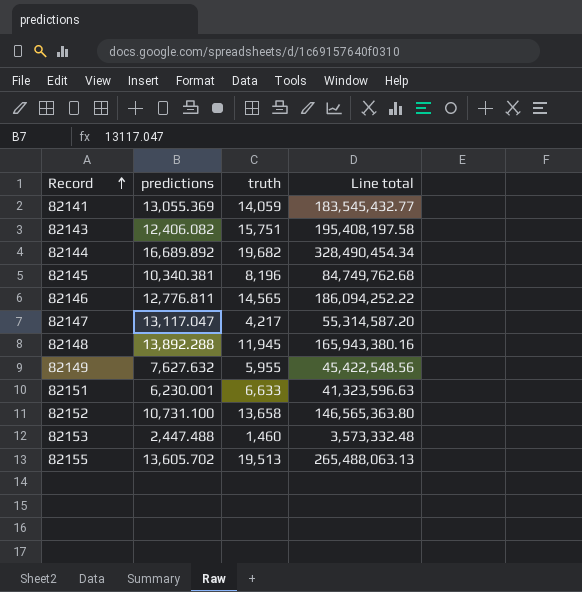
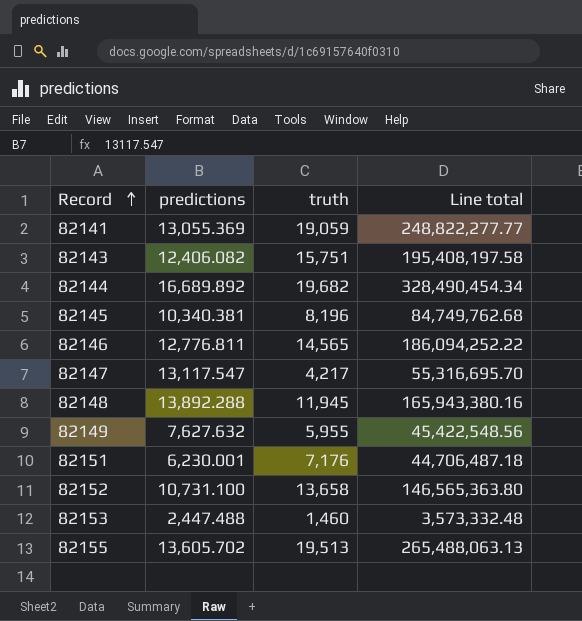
82141 | truth: 14,059 -> 19,059
82141 | Line total: 183,545,432.77 -> 248,822,277.77
82147 | predictions: 13,117.047 -> 13,117.547
82147 | Line total: 55,314,587.20 -> 55,316,695.70
82151 | truth: 6,633 -> 7,176
82151 | Line total: 41,323,596.63 -> 44,706,487.18

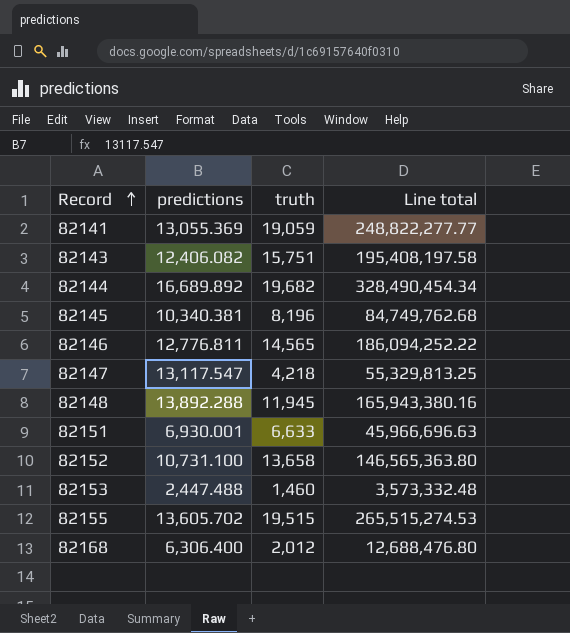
row 82149: 7,627.632 | 5,955 | 45,422,548.56 -> none
82147 | truth: 4,217 -> 4,218
82147 | Line total: 55,316,695.70 -> 55,329,813.25
82151 | predictions: 6,230.001 -> 6,930.001
82151 | truth: 7,176 -> 6,633
82151 | Line total: 44,706,487.18 -> 45,966,696.63
82155 | truth: 19,513 -> 19,515
82155 | Line total: 265,488,063.13 -> 265,515,274.53
row 82168: none -> 6,306.400 | 2,012 | 12,688,476.80

